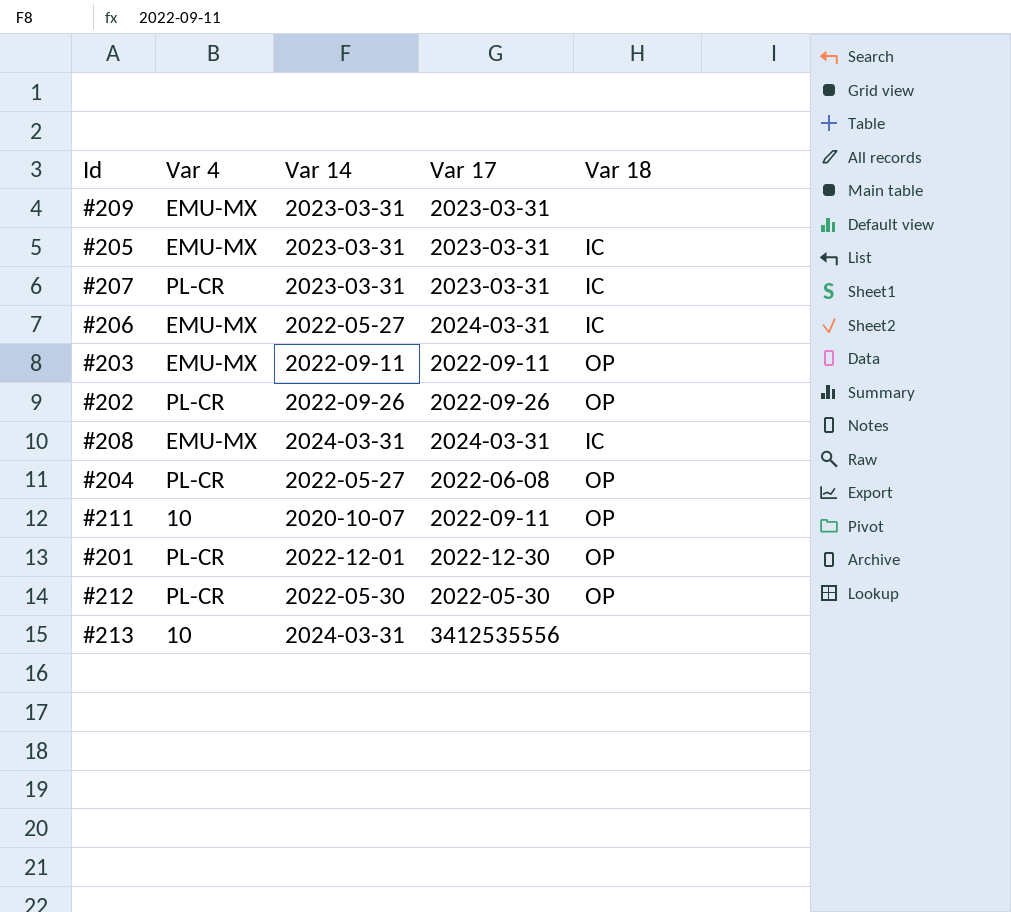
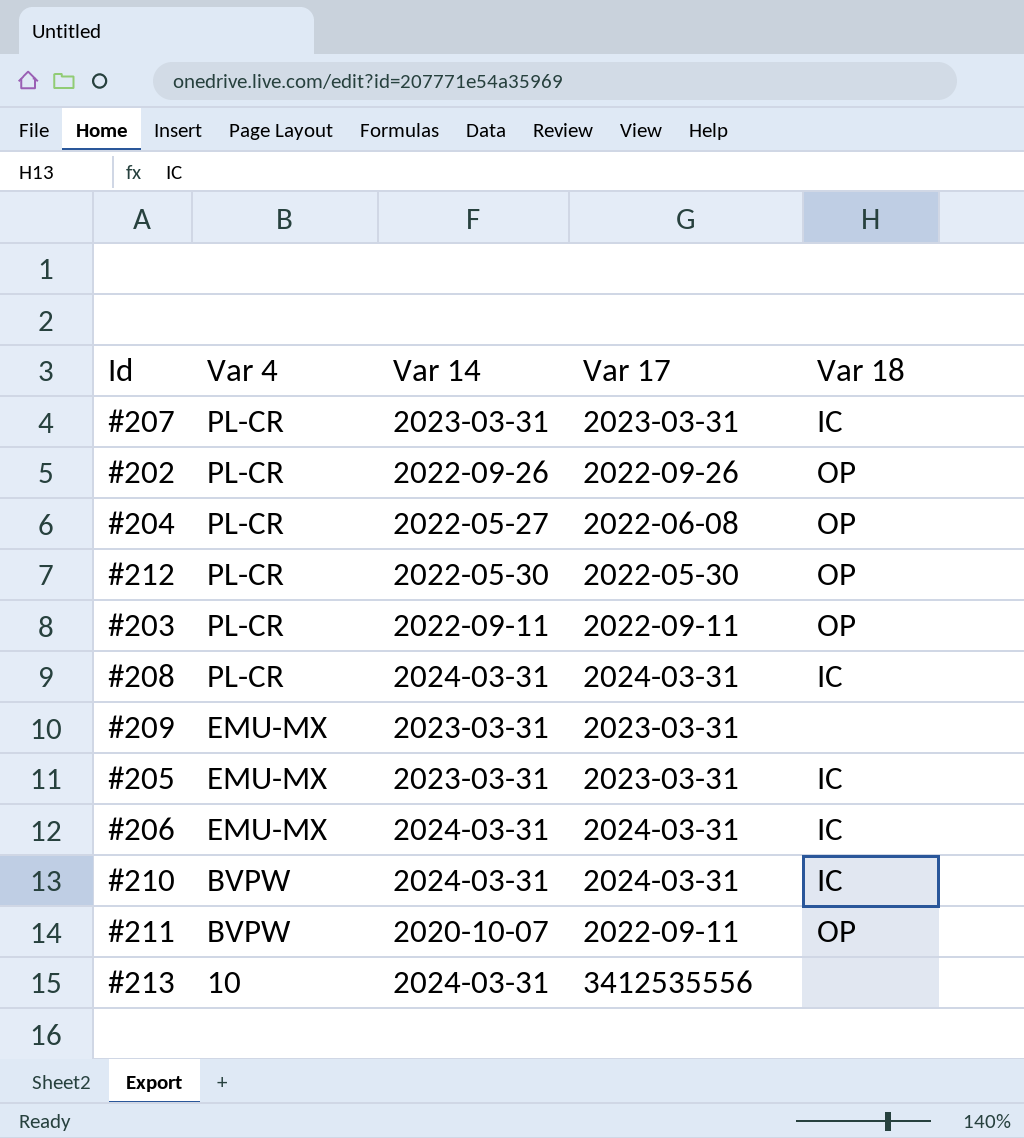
row order: none -> Var 4 descending
row #201: PL-CR | 2022-12-01 | 2022-12-30 | OP -> none
#203 | Var 4: EMU-MX -> PL-CR
#208 | Var 4: EMU-MX -> PL-CR
#206 | Var 14: 2022-05-27 -> 2024-03-31
row #210: none -> BVPW | 2024-03-31 | 2024-03-31 | IC
#211 | Var 4: 10 -> BVPW

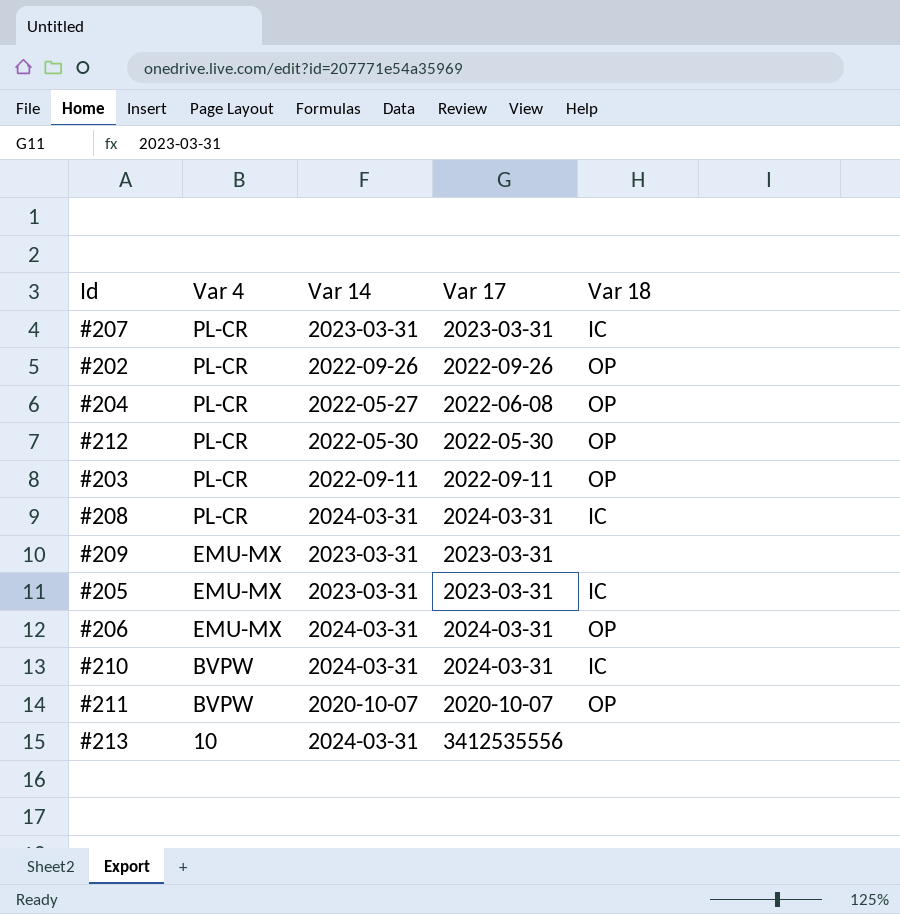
#206 | Var 18: IC -> OP
#211 | Var 17: 2022-09-11 -> 2020-10-07

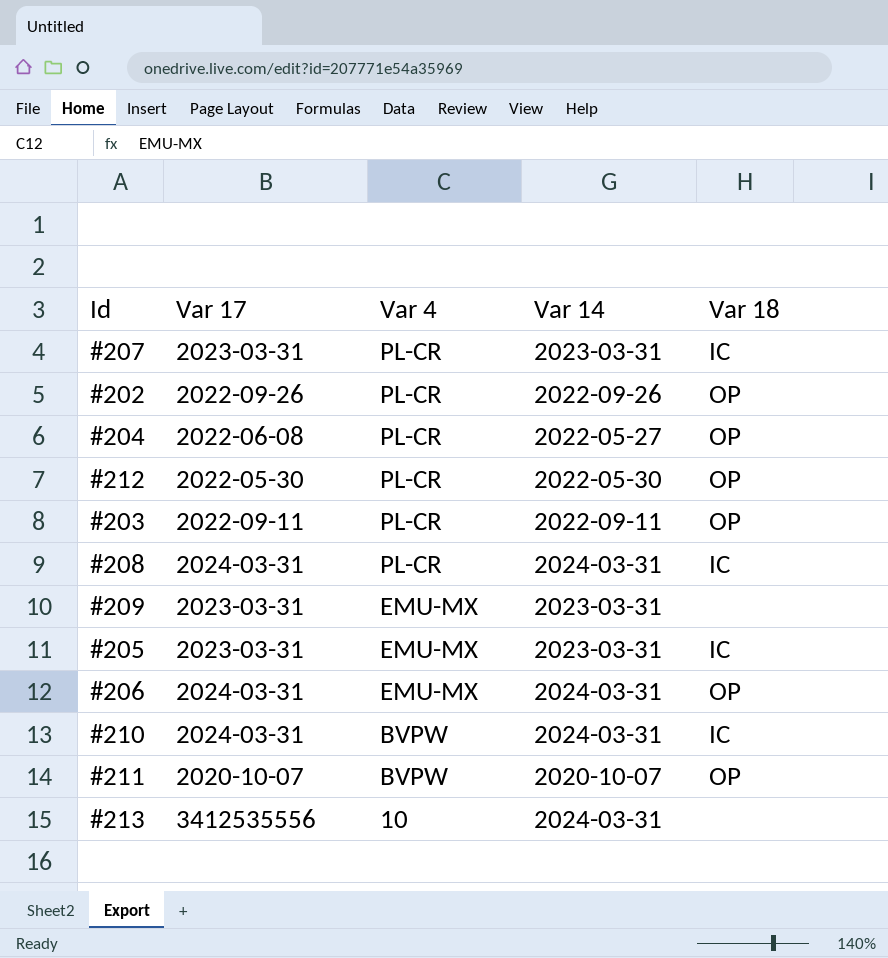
column Var 17 | position: 4 -> 2

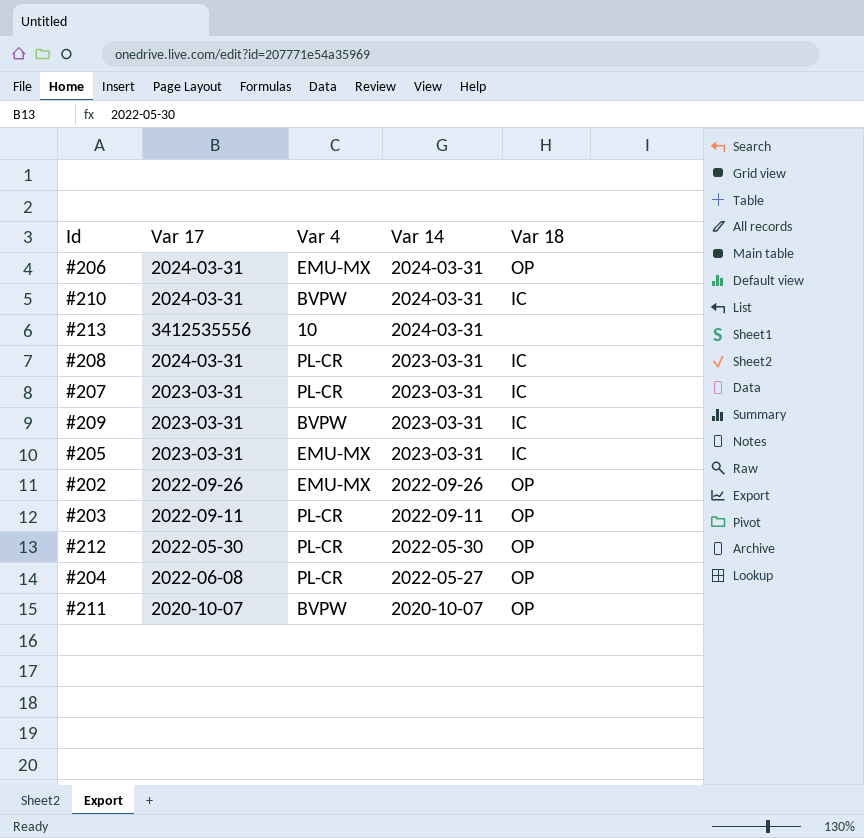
row order: Var 4 descending -> Var 14 descending
#208 | Var 14: 2024-03-31 -> 2023-03-31
#209 | Var 4: EMU-MX -> BVPW
#209 | Var 18: none -> IC
#202 | Var 4: PL-CR -> EMU-MX

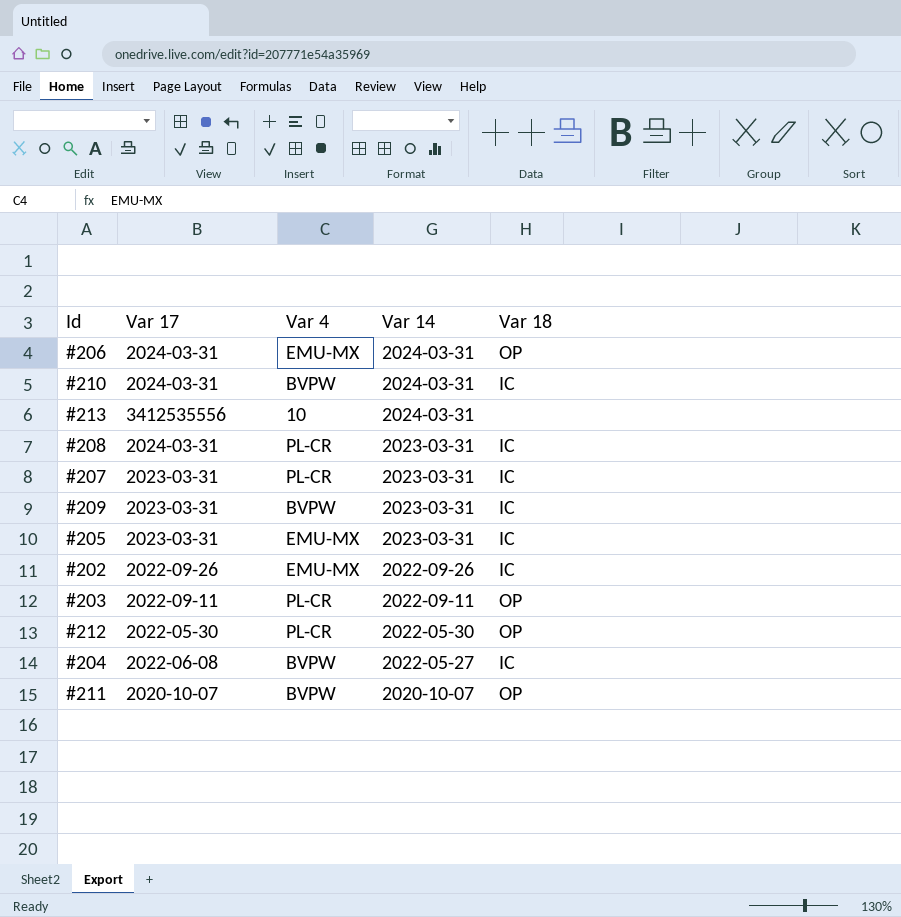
#202 | Var 18: OP -> IC
#204 | Var 4: PL-CR -> BVPW
#204 | Var 18: OP -> IC

